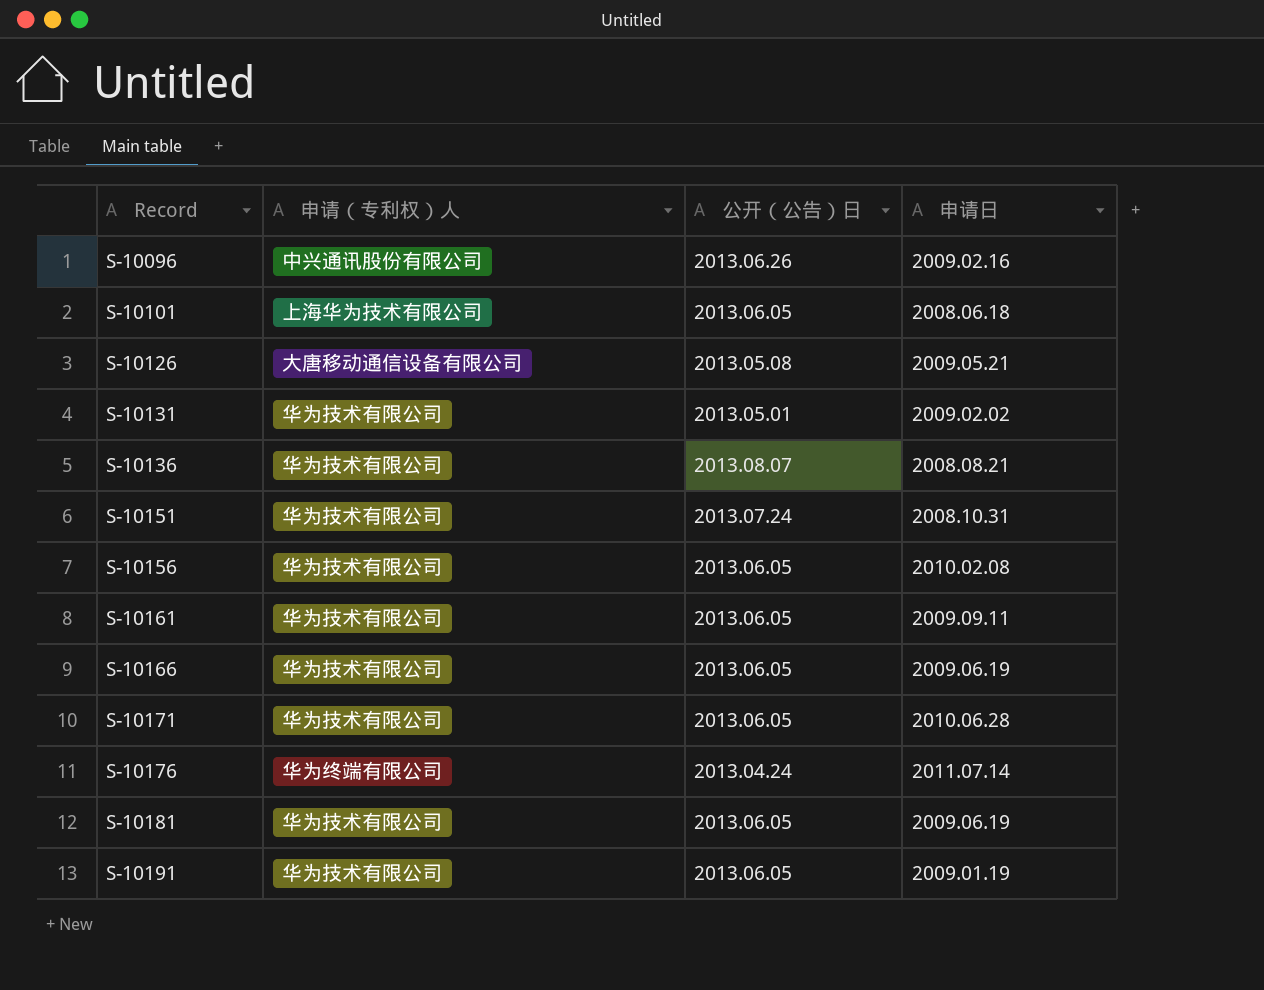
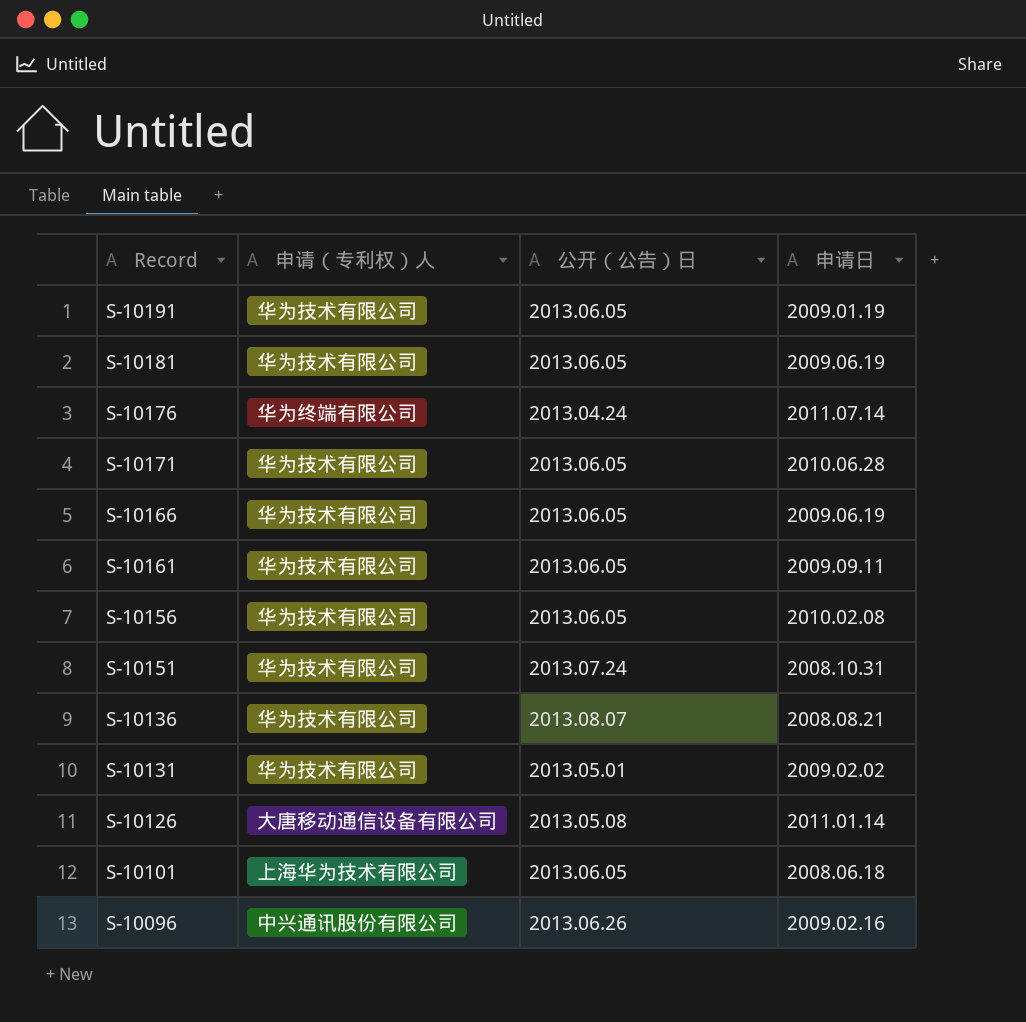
row order: Record ascending -> Record descending
S-10126 | 申请日: 2009.05.21 -> 2011.01.14

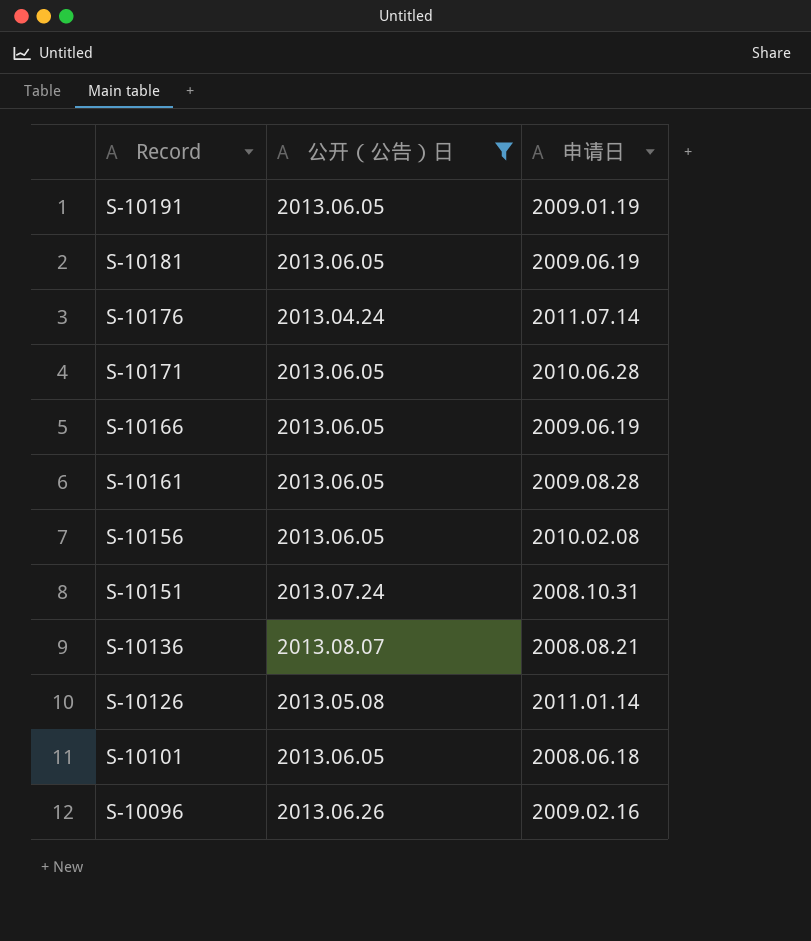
filter: none -> 公开（公告）日 != 2013.05.01
column 申请（专利权）人 | position: 2 -> none
S-10161 | 申请日: 2009.09.11 -> 2009.08.28

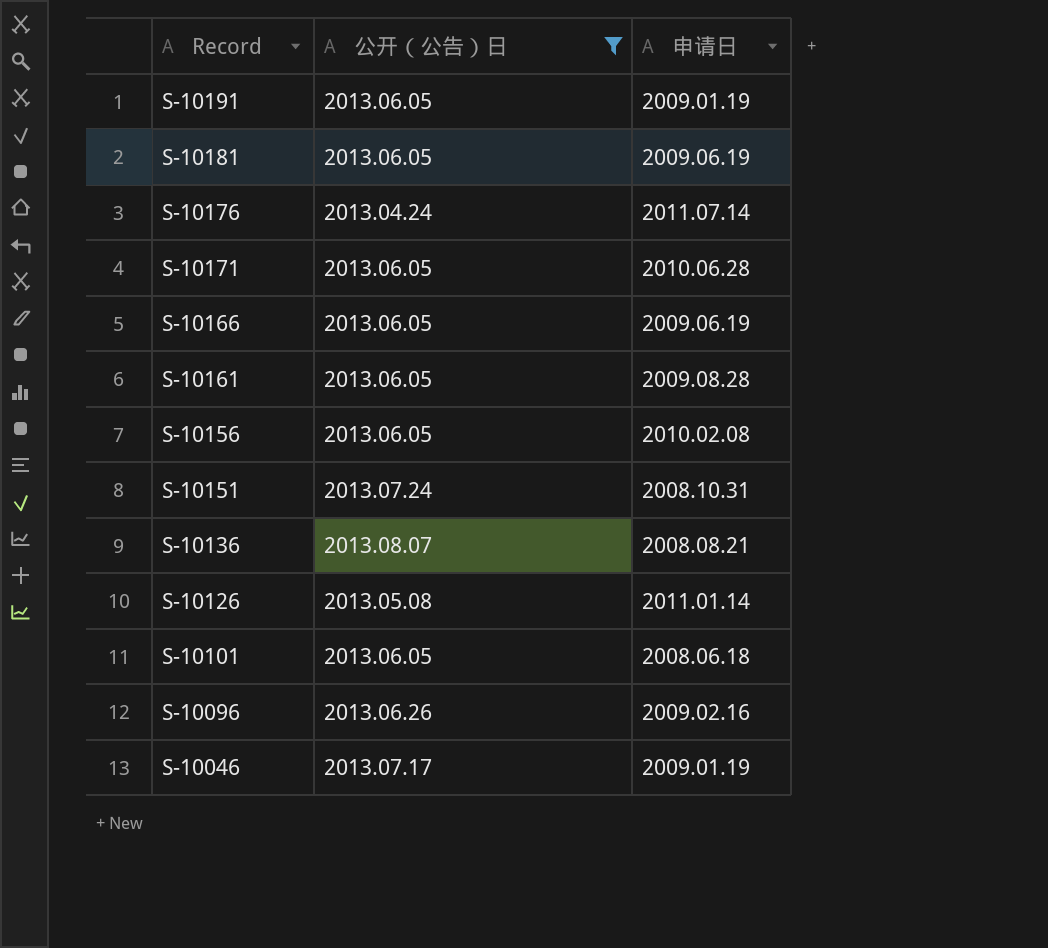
row S-10046: none -> 2013.07.17 | 2009.01.19

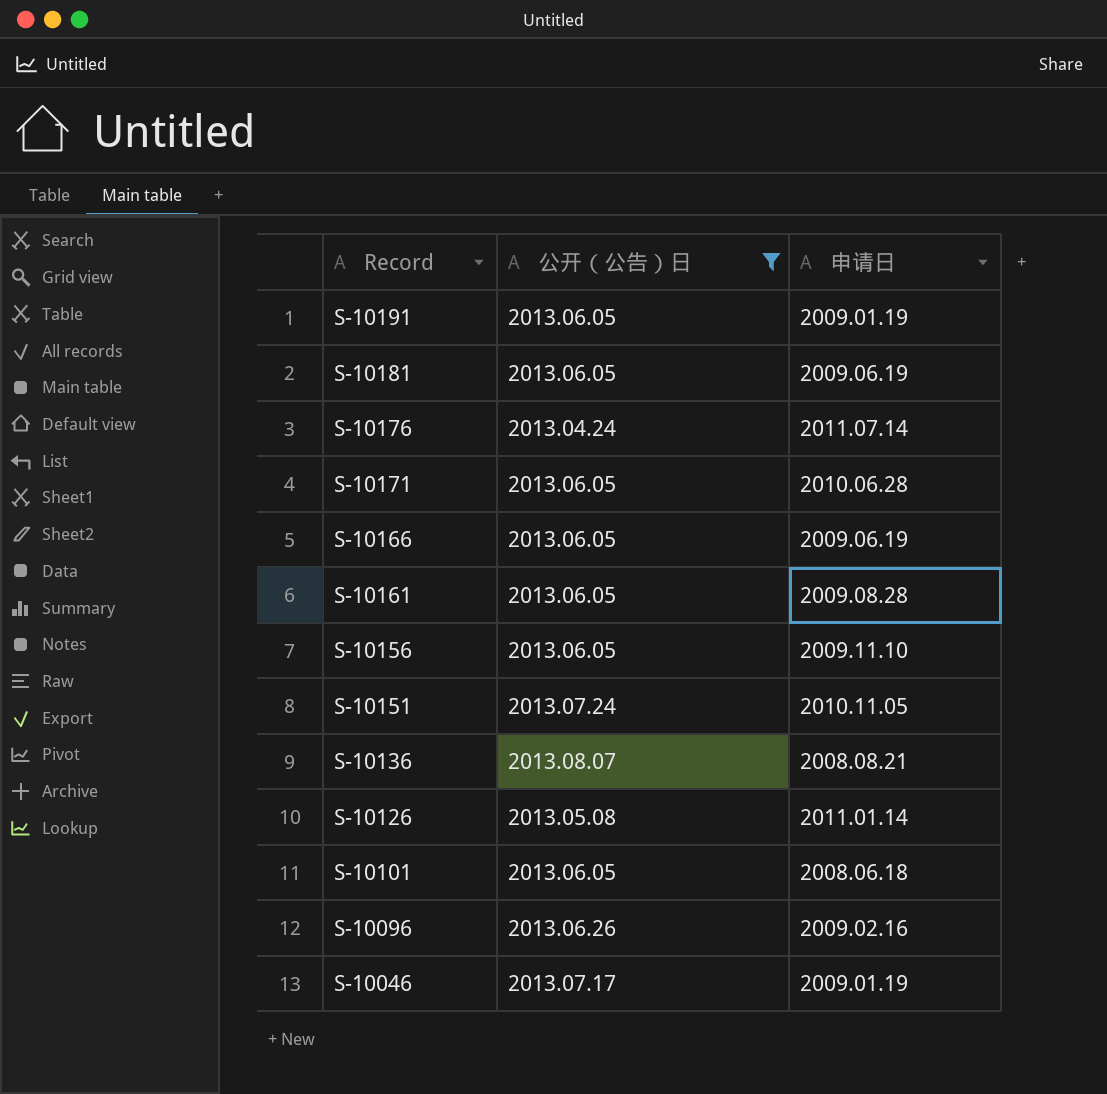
S-10156 | 申请日: 2010.02.08 -> 2009.11.10
S-10151 | 申请日: 2008.10.31 -> 2010.11.05

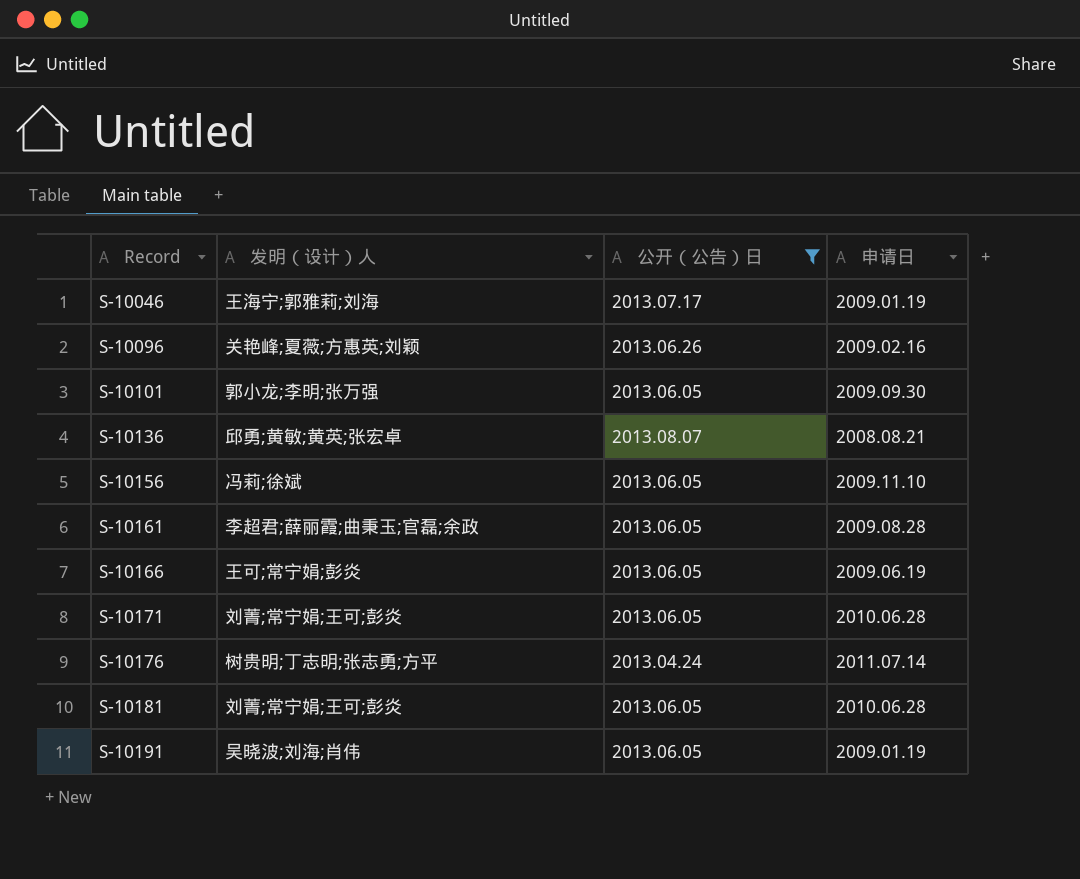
row order: Record descending -> Record ascending
column 发明（设计）人 | position: none -> 2
row S-10151: 2013.07.24 | 2010.11.05 -> none
row S-10126: 2013.05.08 | 2011.01.14 -> none
S-10101 | 申请日: 2008.06.18 -> 2009.09.30
S-10181 | 申请日: 2009.06.19 -> 2010.06.28

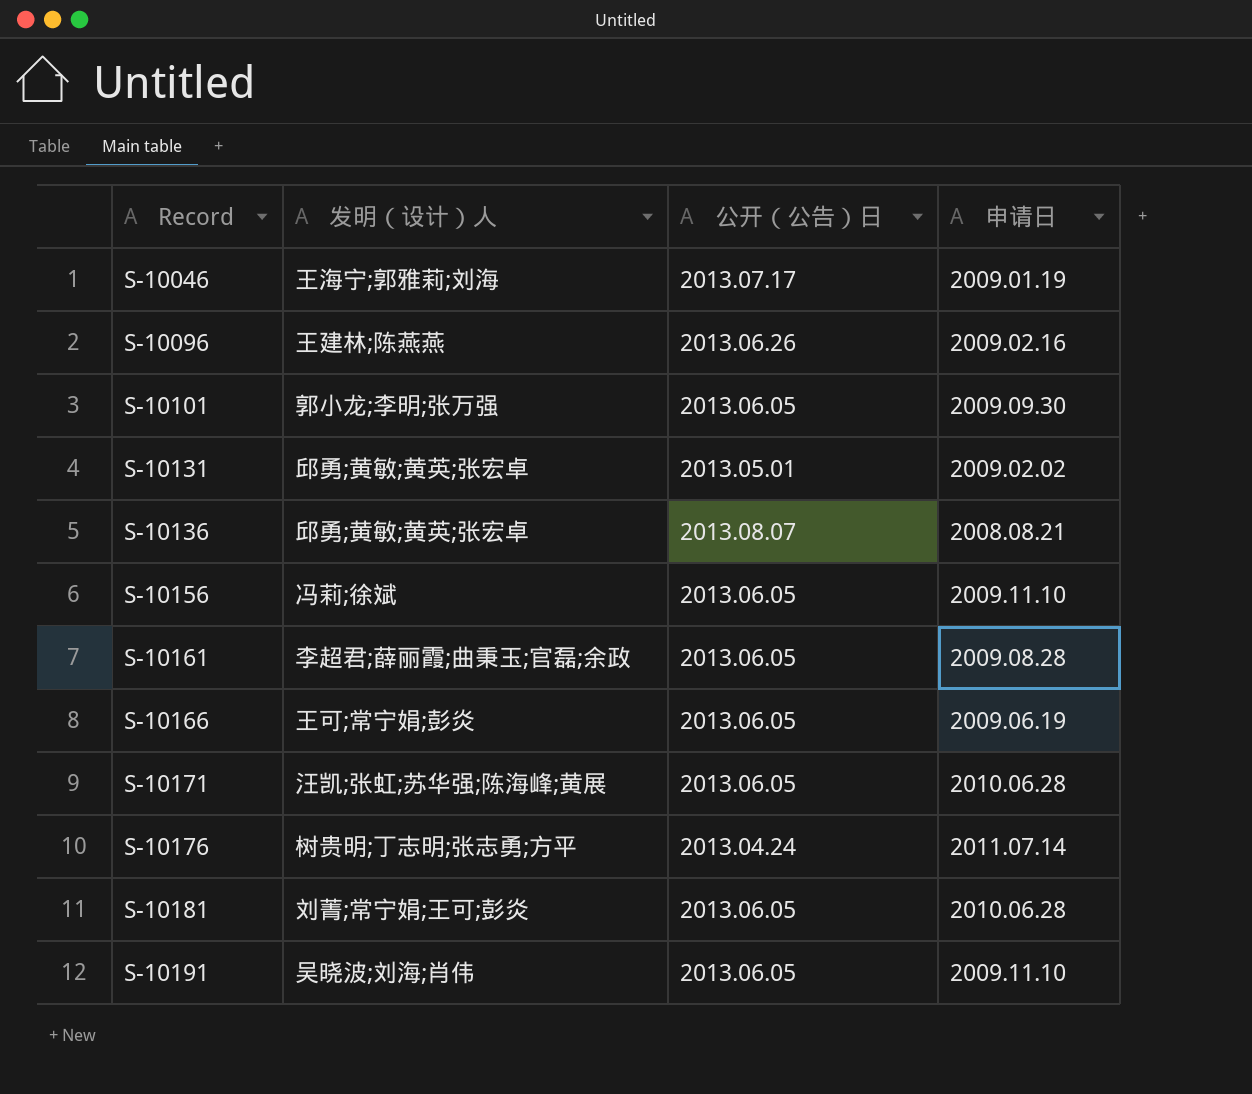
filter: 公开（公告）日 != 2013.05.01 -> none
S-10096 | 发明（设计）人: 关艳峰;夏薇;方惠英;刘颖 -> 王建林;陈燕燕
S-10171 | 发明（设计）人: 刘菁;常宁娟;王可;彭炎 -> 汪凯;张虹;苏华强;陈海峰;黄展
S-10191 | 申请日: 2009.01.19 -> 2009.11.10

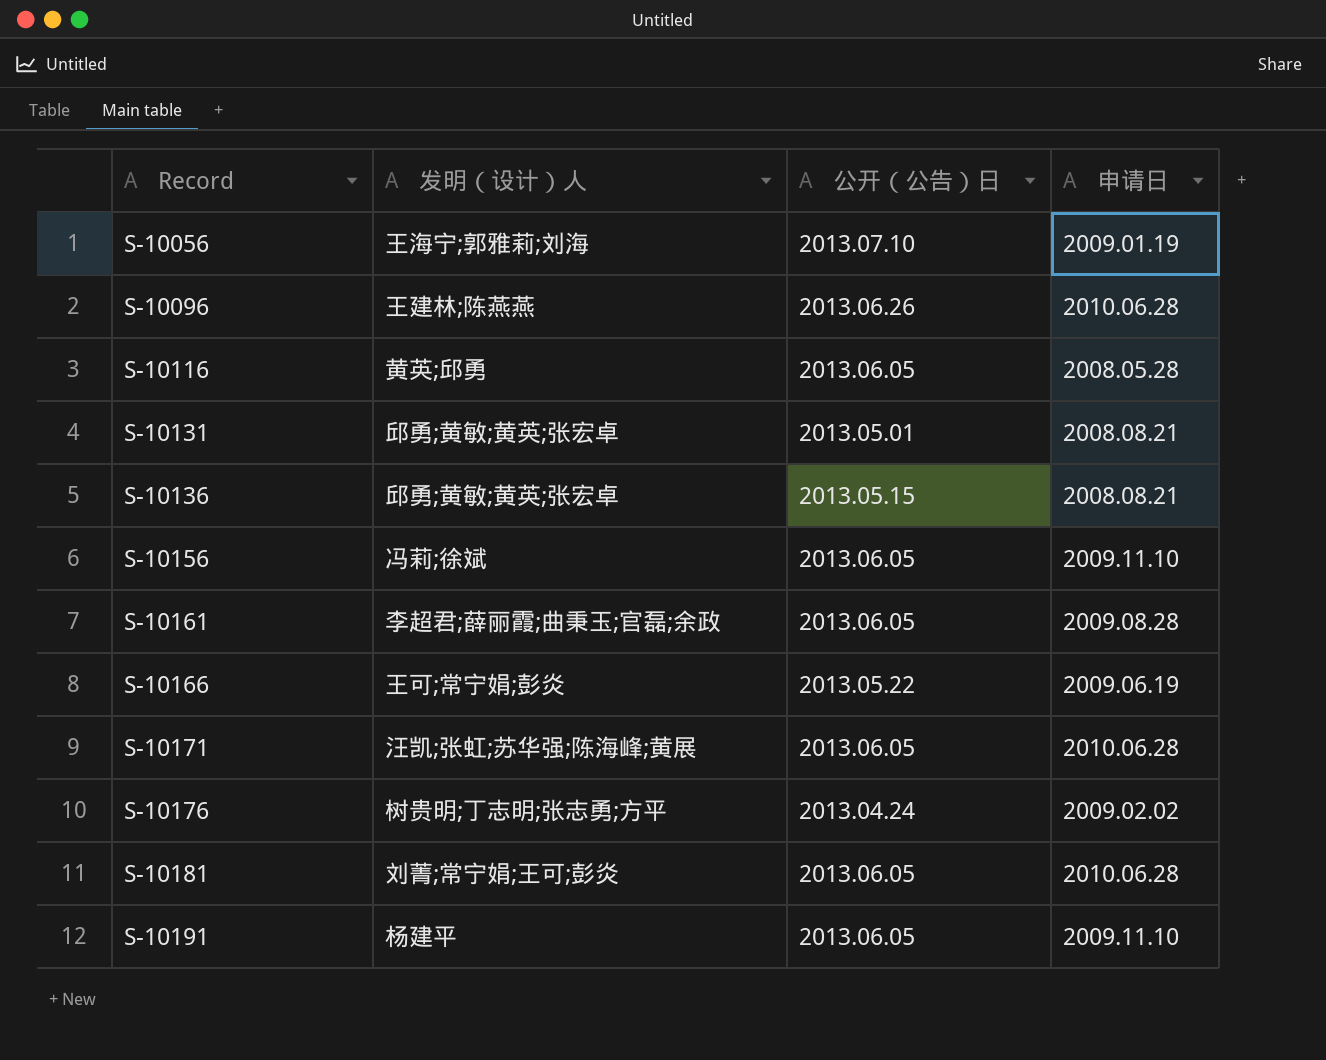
row S-10046: 王海宁;郭雅莉;刘海 | 2013.07.17 | 2009.01.19 -> none
row S-10101: 郭小龙;李明;张万强 | 2013.06.05 | 2009.09.30 -> none
row S-10056: none -> 王海宁;郭雅莉;刘海 | 2013.07.10 | 2009.01.19
S-10096 | 申请日: 2009.02.16 -> 2010.06.28
row S-10116: none -> 黄英;邱勇 | 2013.06.05 | 2008.05.28
S-10131 | 申请日: 2009.02.02 -> 2008.08.21
S-10136 | 公开（公告）日: 2013.08.07 -> 2013.05.15
S-10166 | 公开（公告）日: 2013.06.05 -> 2013.05.22
S-10176 | 申请日: 2011.07.14 -> 2009.02.02
S-10191 | 发明（设计）人: 吴晓波;刘海;肖伟 -> 杨建平

